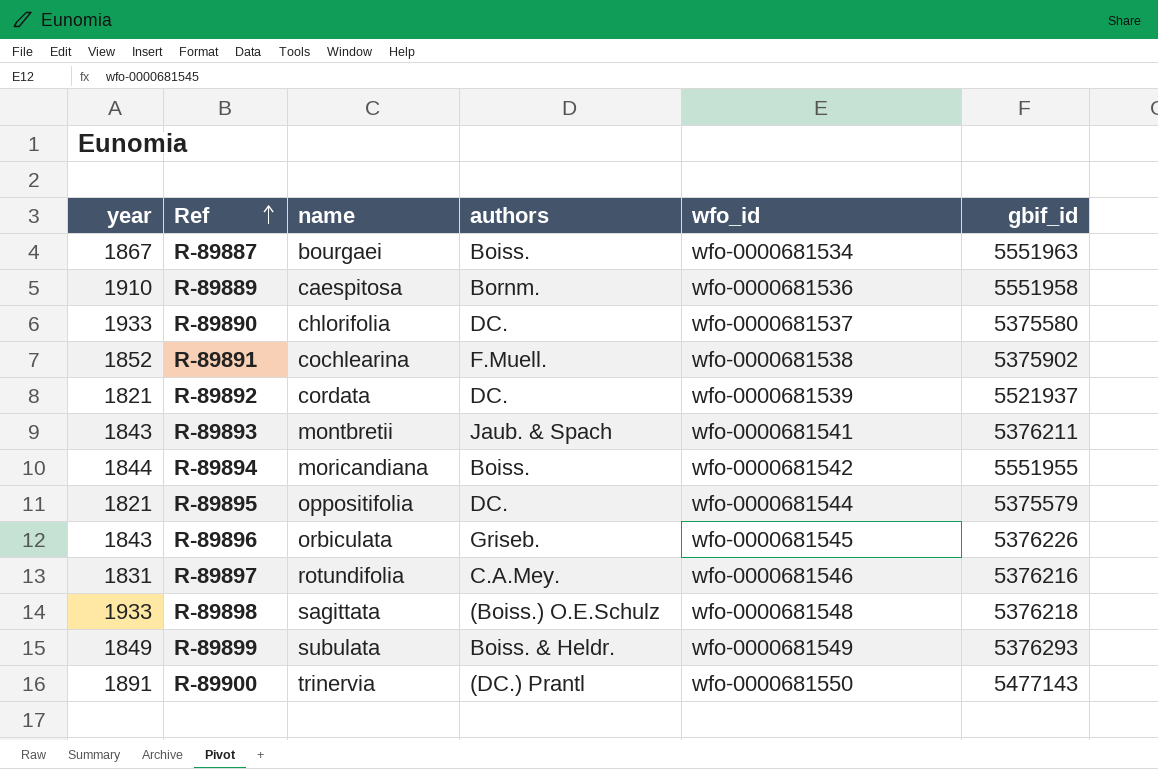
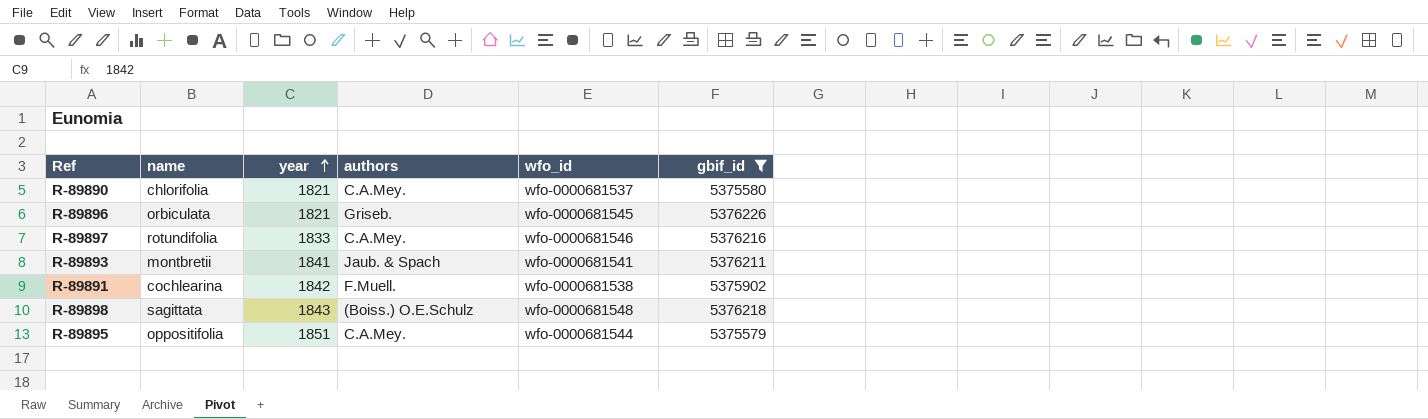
filter: none -> gbif_id <= 5376226
row order: Ref ascending -> year ascending
column year | position: 1 -> 3
R-89890 | year: 1933 -> 1821
R-89890 | authors: DC. -> C.A.Mey.
R-89896 | year: 1843 -> 1821
R-89897 | year: 1831 -> 1833
R-89893 | year: 1843 -> 1841
R-89891 | year: 1852 -> 1842
R-89898 | year: 1933 -> 1843
R-89895 | year: 1821 -> 1851
R-89895 | authors: DC. -> C.A.Mey.

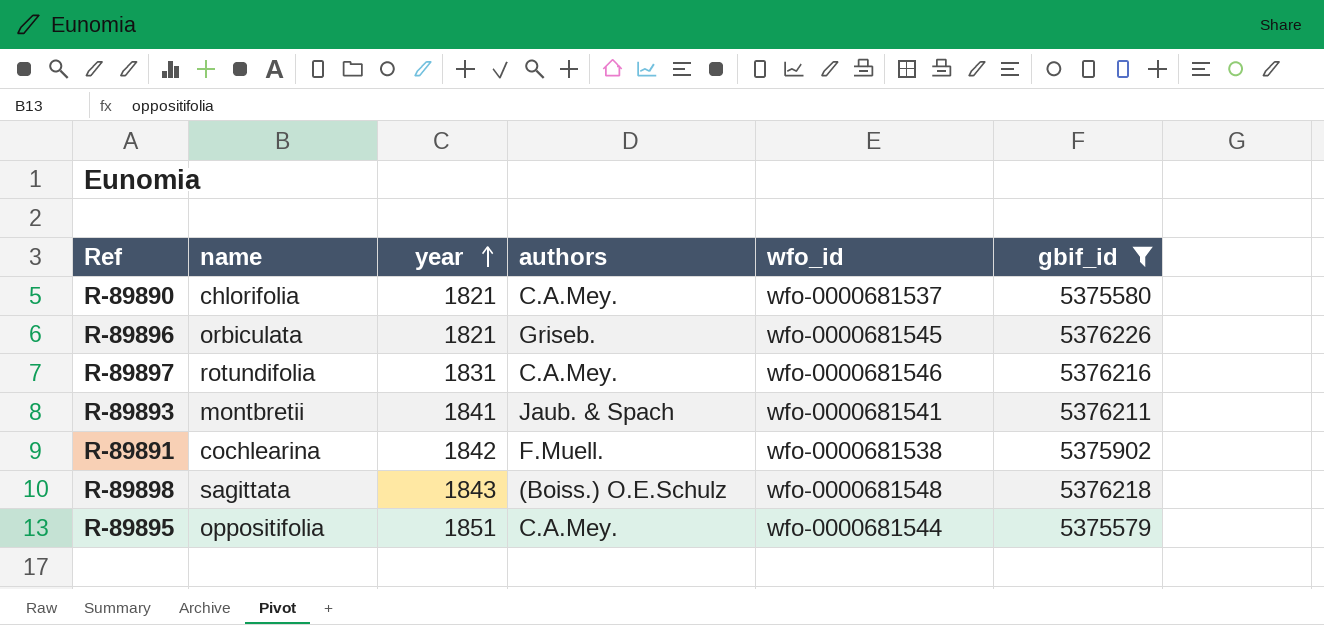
R-89897 | year: 1833 -> 1831

